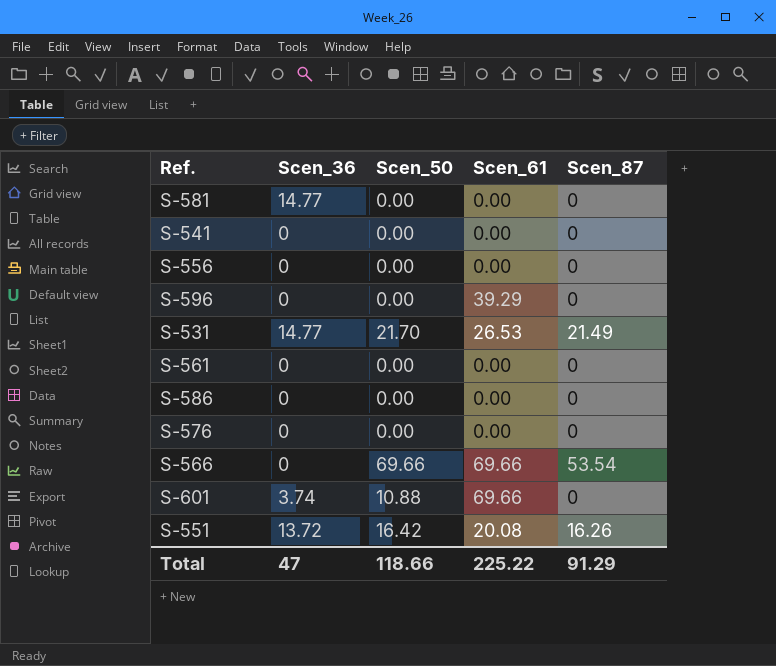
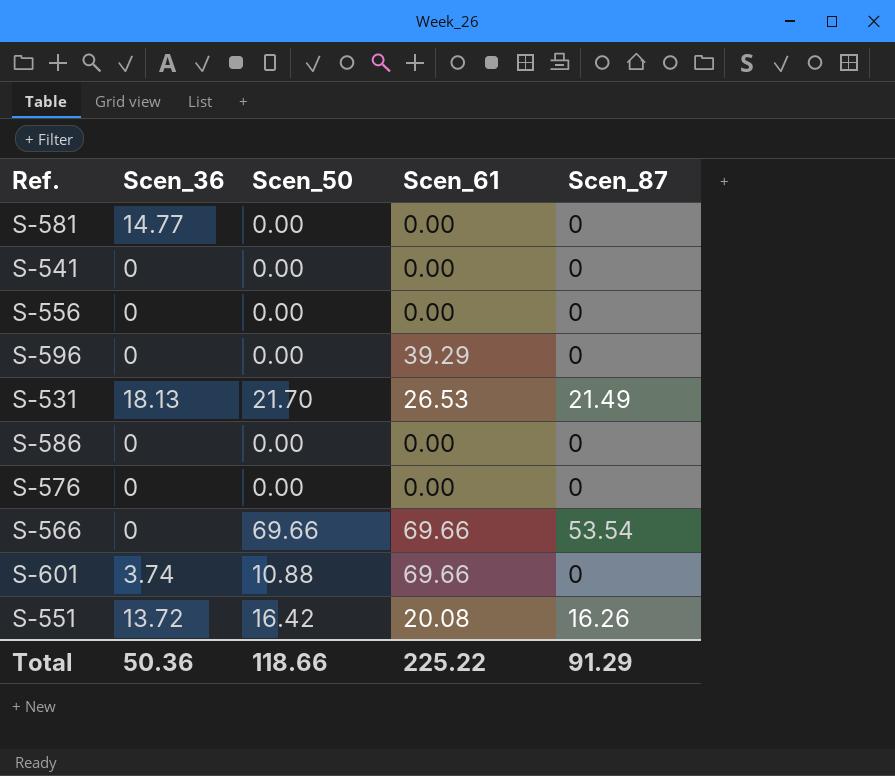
row S-561: 0 | 0.00 | 0.00 | 0 -> none
S-531 | Scen_36: 14.77 -> 18.13
Total | Scen_36: 47 -> 50.36

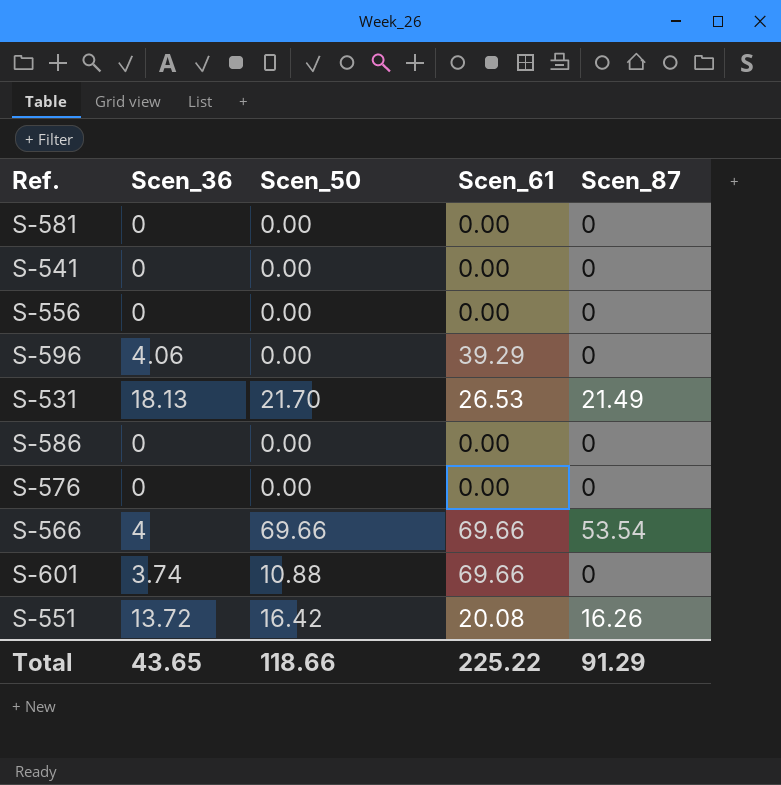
S-581 | Scen_36: 14.77 -> 0
S-596 | Scen_36: 0 -> 4.06
S-566 | Scen_36: 0 -> 4
Total | Scen_36: 50.36 -> 43.65

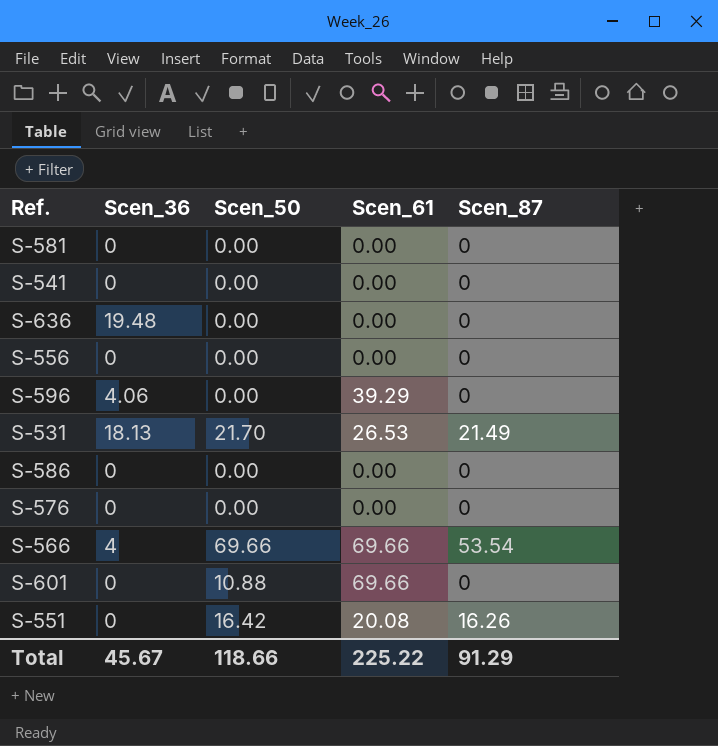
row S-636: none -> 19.48 | 0.00 | 0.00 | 0
S-601 | Scen_36: 3.74 -> 0
S-551 | Scen_36: 13.72 -> 0
Total | Scen_36: 43.65 -> 45.67

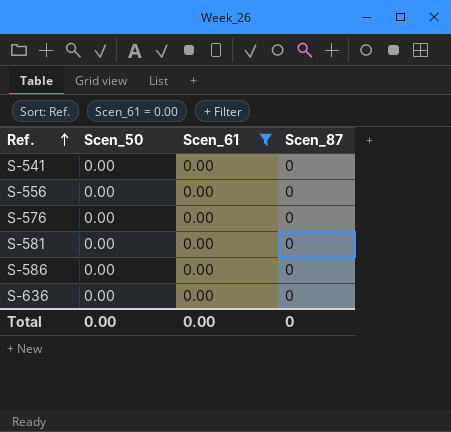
filter: none -> Scen_61 = 0.00
row order: none -> Ref. ascending
column Scen_36 | position: 2 -> none
Total | Scen_50: 118.66 -> 0.00
Total | Scen_61: 225.22 -> 0.00
Total | Scen_87: 91.29 -> 0

